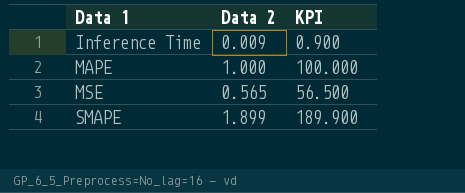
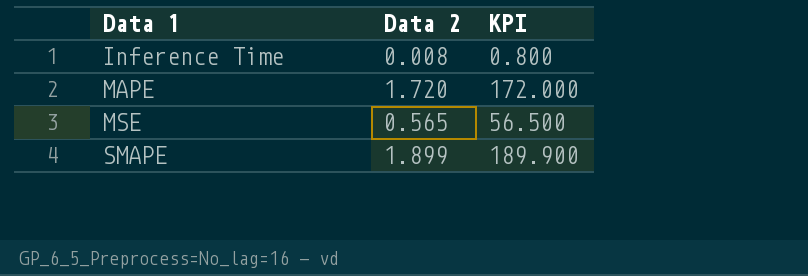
Inference Time | Data 2: 0.009 -> 0.008
Inference Time | KPI: 0.900 -> 0.800
MAPE | Data 2: 1.000 -> 1.720
MAPE | KPI: 100.000 -> 172.000

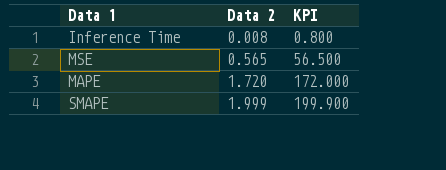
row order: Data 1 ascending -> Data 2 ascending
SMAPE | Data 2: 1.899 -> 1.999
SMAPE | KPI: 189.900 -> 199.900

